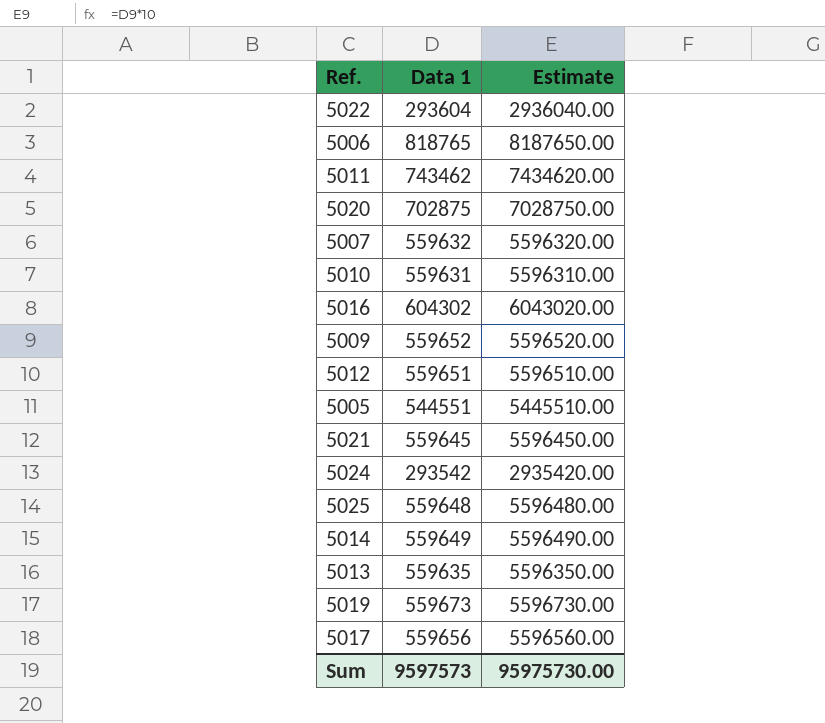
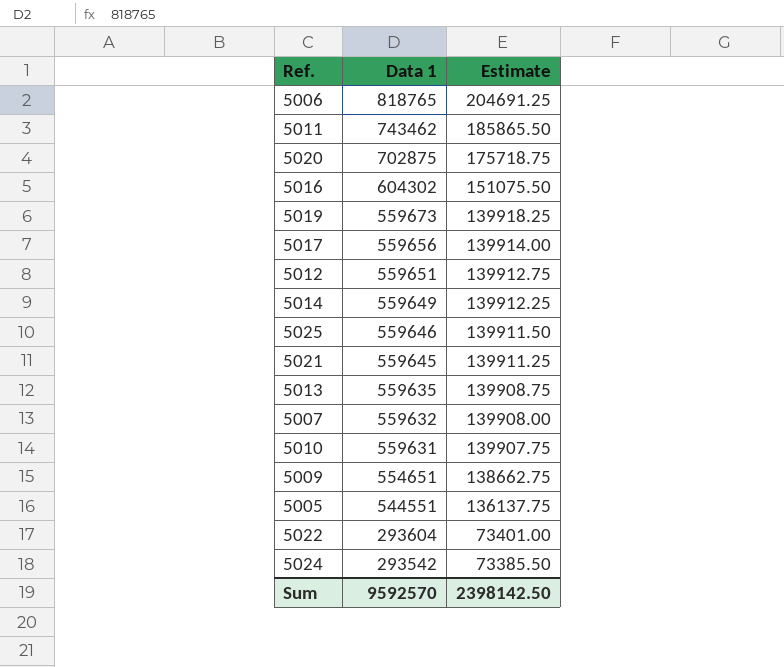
row order: none -> Data 1 descending
column Estimate | formula: [Data 1] * 10 -> [Data 1] * 0.25
5025 | Data 1: 559648 -> 559646
5009 | Data 1: 559652 -> 554651
Sum | Data 1: 9597573 -> 9592570
Sum | Estimate: 95975730.00 -> 2398142.50

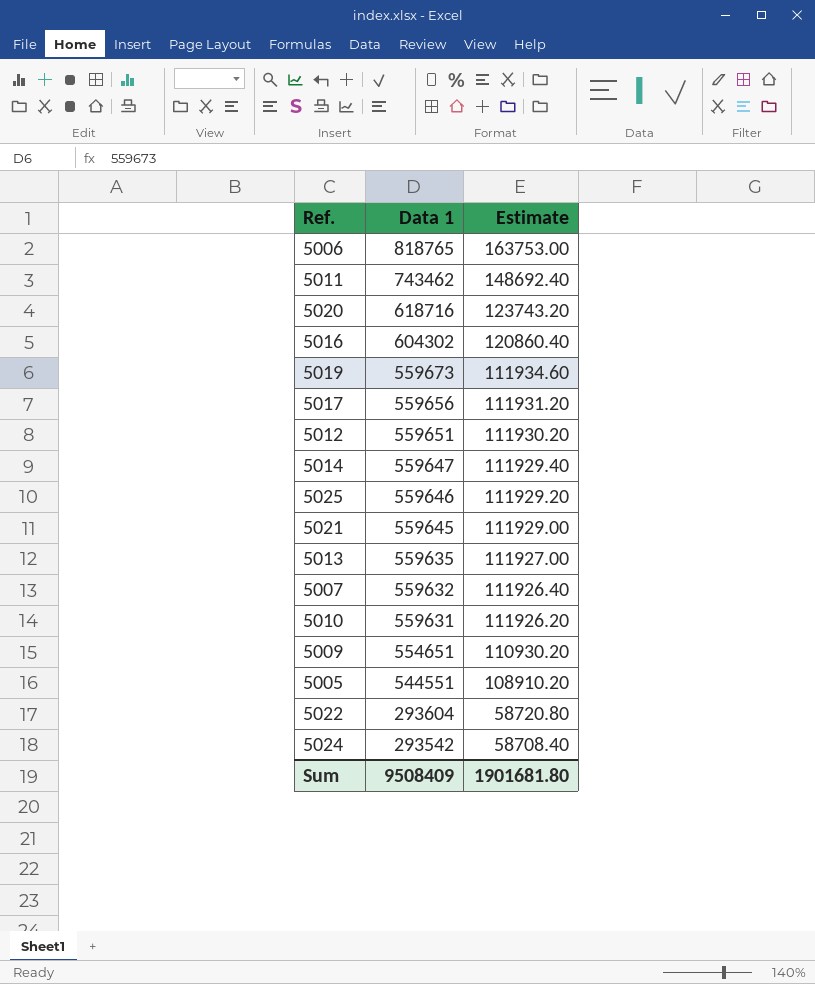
column Estimate | formula: [Data 1] * 0.25 -> [Data 1] * 0.2
5020 | Data 1: 702875 -> 618716
5014 | Data 1: 559649 -> 559647
Sum | Data 1: 9592570 -> 9508409
Sum | Estimate: 2398142.50 -> 1901681.80

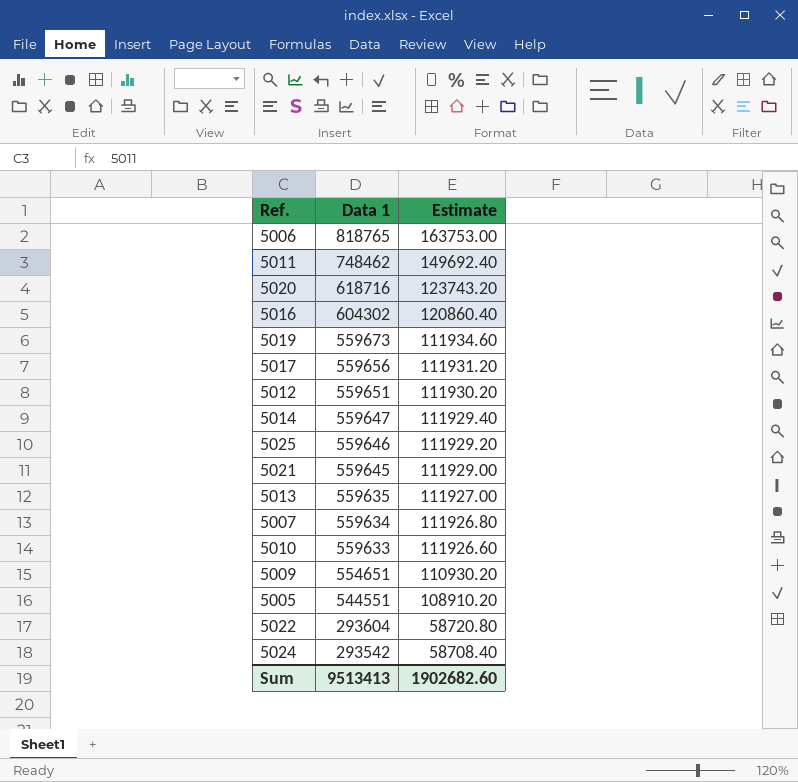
5011 | Data 1: 743462 -> 748462
5011 | Estimate: 148692.40 -> 149692.40
5007 | Data 1: 559632 -> 559634
5007 | Estimate: 111926.40 -> 111926.80
5010 | Data 1: 559631 -> 559633
5010 | Estimate: 111926.20 -> 111926.60
Sum | Data 1: 9508409 -> 9513413
Sum | Estimate: 1901681.80 -> 1902682.60

